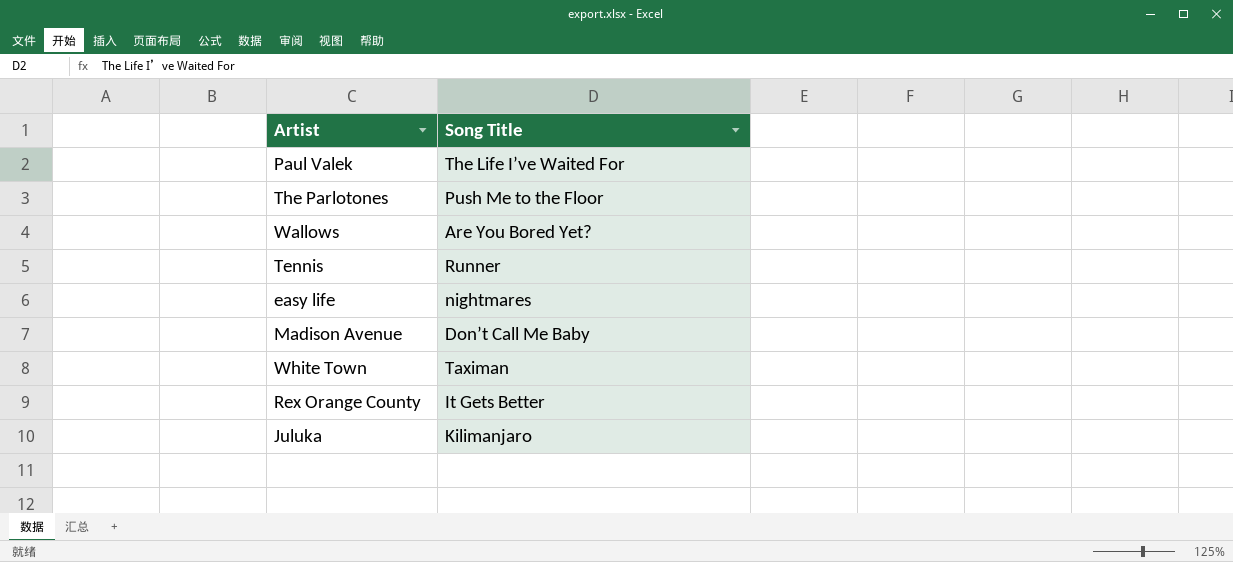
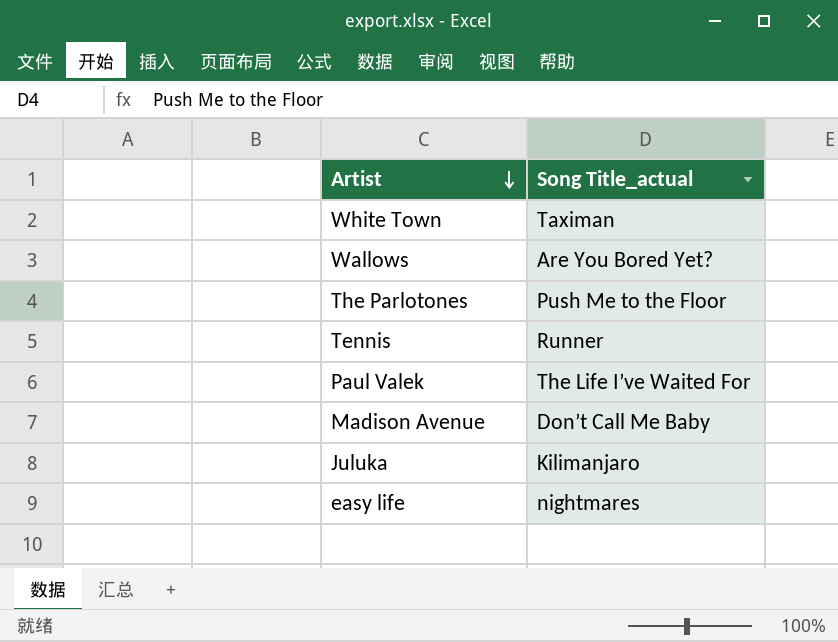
row order: none -> Artist descending
column name: Song Title -> Song Title_actual
row Rex Orange County: It Gets Better -> none

